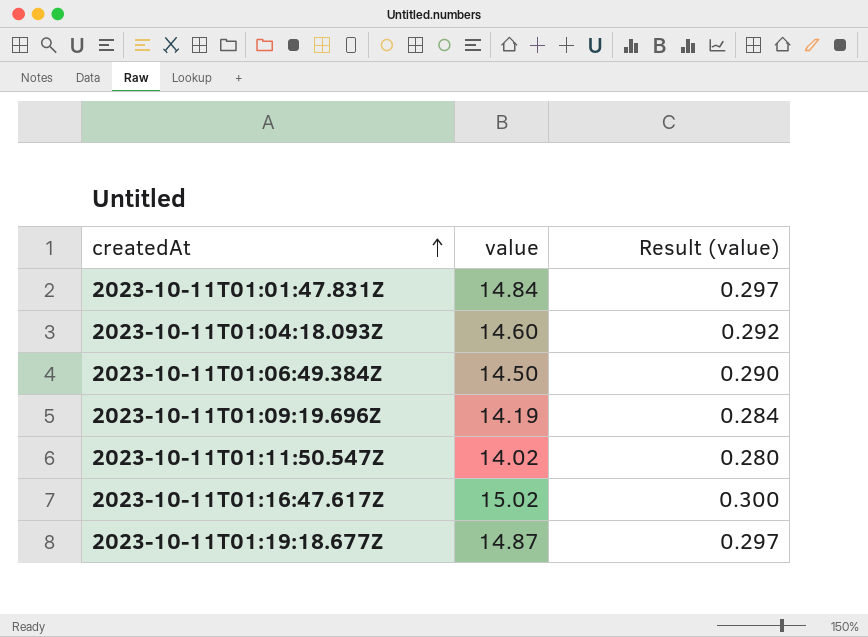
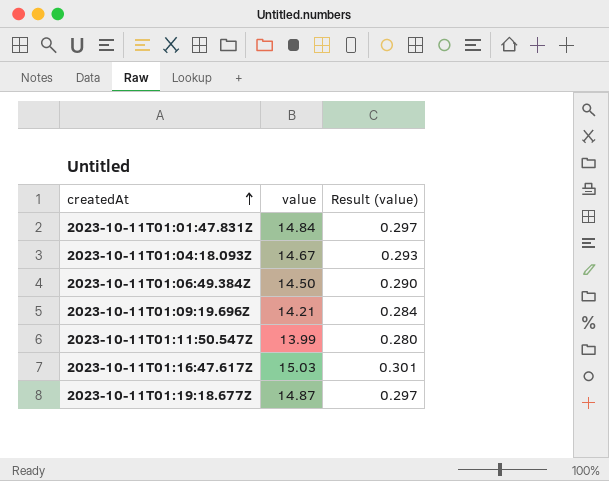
2023-10-11T01:04:18.093Z | value: 14.60 -> 14.67
2023-10-11T01:04:18.093Z | Result (value): 0.292 -> 0.293
2023-10-11T01:09:19.696Z | value: 14.19 -> 14.21
2023-10-11T01:11:50.547Z | value: 14.02 -> 13.99
2023-10-11T01:16:47.617Z | value: 15.02 -> 15.03
2023-10-11T01:16:47.617Z | Result (value): 0.300 -> 0.301

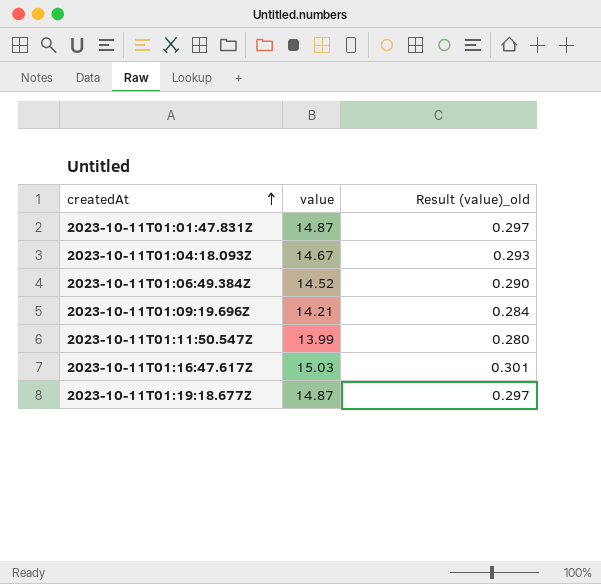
column name: Result (value) -> Result (value)_old
2023-10-11T01:01:47.831Z | value: 14.84 -> 14.87
2023-10-11T01:06:49.384Z | value: 14.50 -> 14.52

